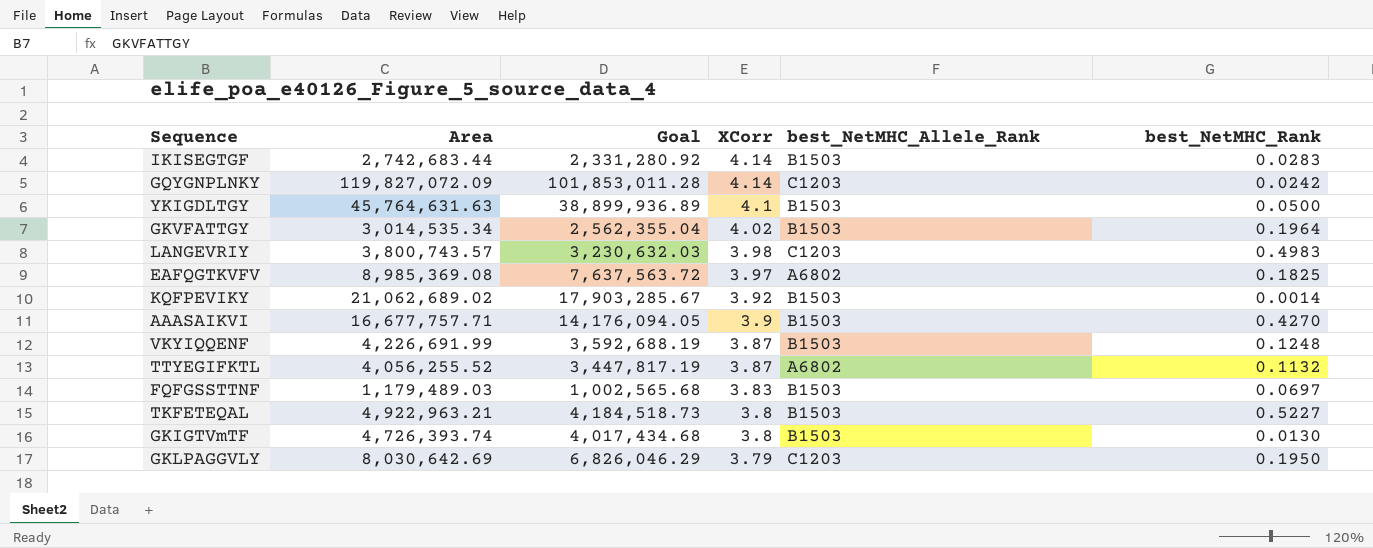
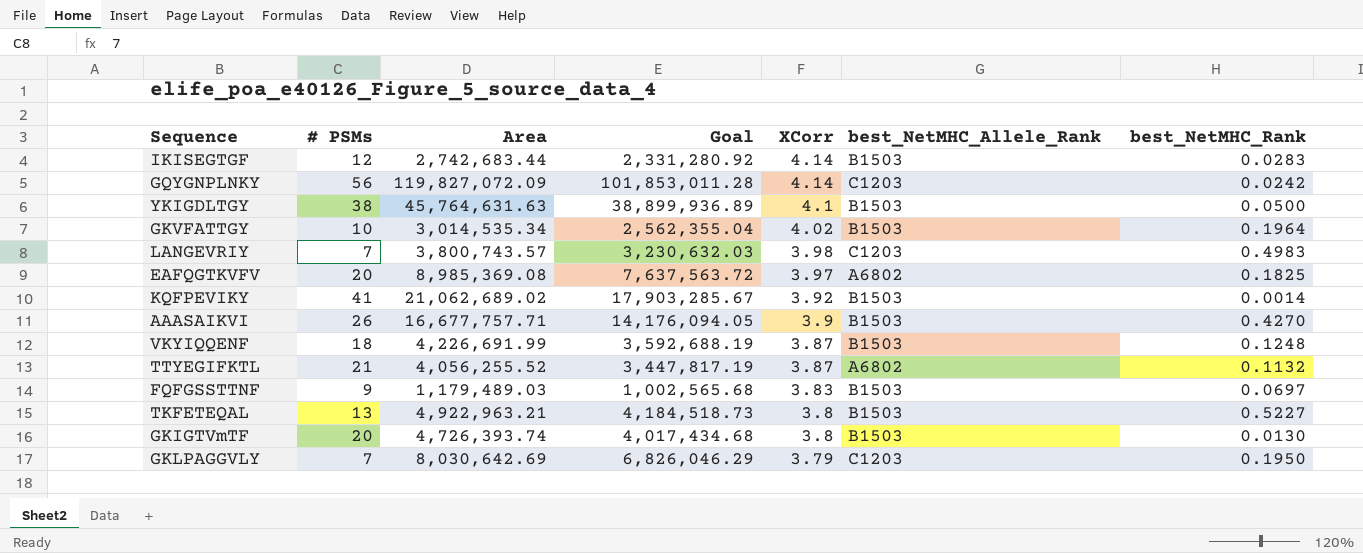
column # PSMs | position: none -> 2

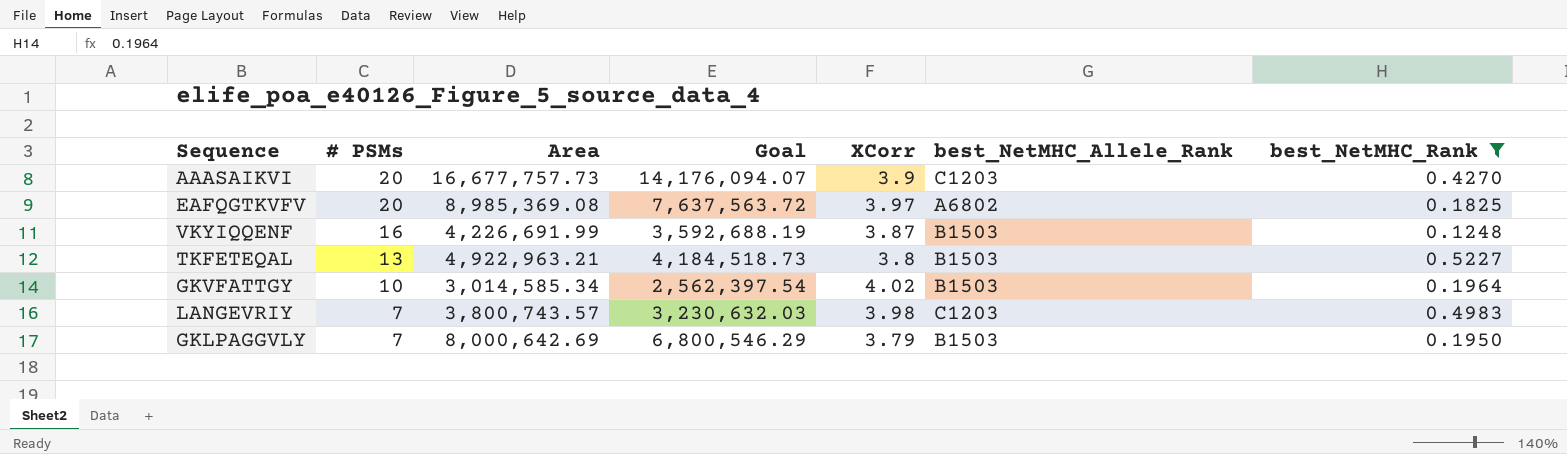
filter: none -> best_NetMHC_Rank >= 0.1248
row order: XCorr descending -> # PSMs descending
AAASAIKVI | # PSMs: 26 -> 20
AAASAIKVI | Area: 16,677,757.71 -> 16,677,757.73
AAASAIKVI | Goal: 14,176,094.05 -> 14,176,094.07
AAASAIKVI | best_NetMHC_Allele_Rank: B1503 -> C1203
VKYIQQENF | # PSMs: 18 -> 16
GKVFATTGY | Area: 3,014,535.34 -> 3,014,585.34
GKVFATTGY | Goal: 2,562,355.04 -> 2,562,397.54
GKLPAGGVLY | Area: 8,030,642.69 -> 8,000,642.69
GKLPAGGVLY | Goal: 6,826,046.29 -> 6,800,546.29
GKLPAGGVLY | best_NetMHC_Allele_Rank: C1203 -> B1503

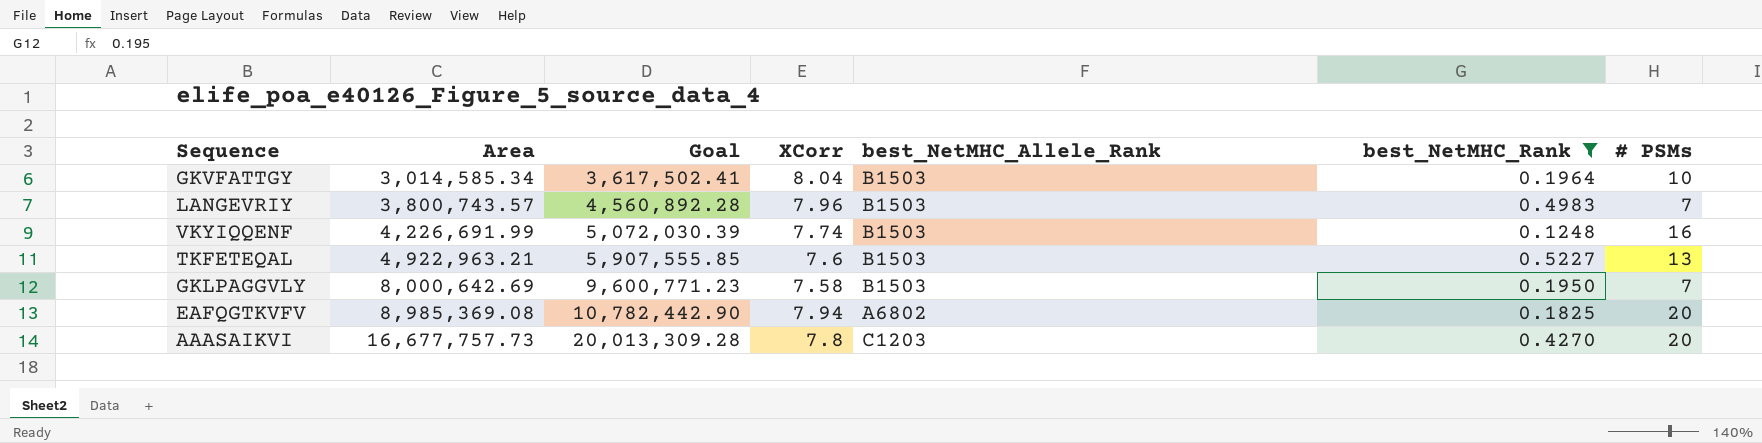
row order: # PSMs descending -> Area ascending
column Goal | formula: [Area] * 0.85 -> [Area] * 1.2
column # PSMs | position: 2 -> 7
GKVFATTGY | XCorr: 4.02 -> 8.04
LANGEVRIY | XCorr: 3.98 -> 7.96
LANGEVRIY | best_NetMHC_Allele_Rank: C1203 -> B1503
VKYIQQENF | XCorr: 3.87 -> 7.74
TKFETEQAL | XCorr: 3.8 -> 7.6
GKLPAGGVLY | XCorr: 3.79 -> 7.58
EAFQGTKVFV | XCorr: 3.97 -> 7.94
AAASAIKVI | XCorr: 3.9 -> 7.8

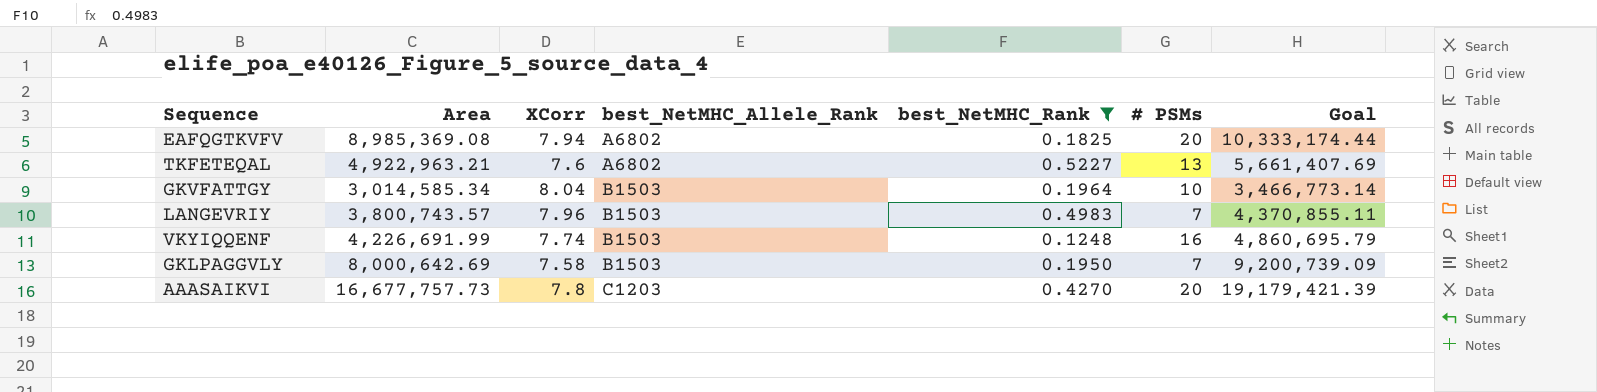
row order: Area ascending -> best_NetMHC_Allele_Rank ascending
column Goal | formula: [Area] * 1.2 -> [Area] * 1.15
column Goal | position: 3 -> 7
TKFETEQAL | best_NetMHC_Allele_Rank: B1503 -> A6802

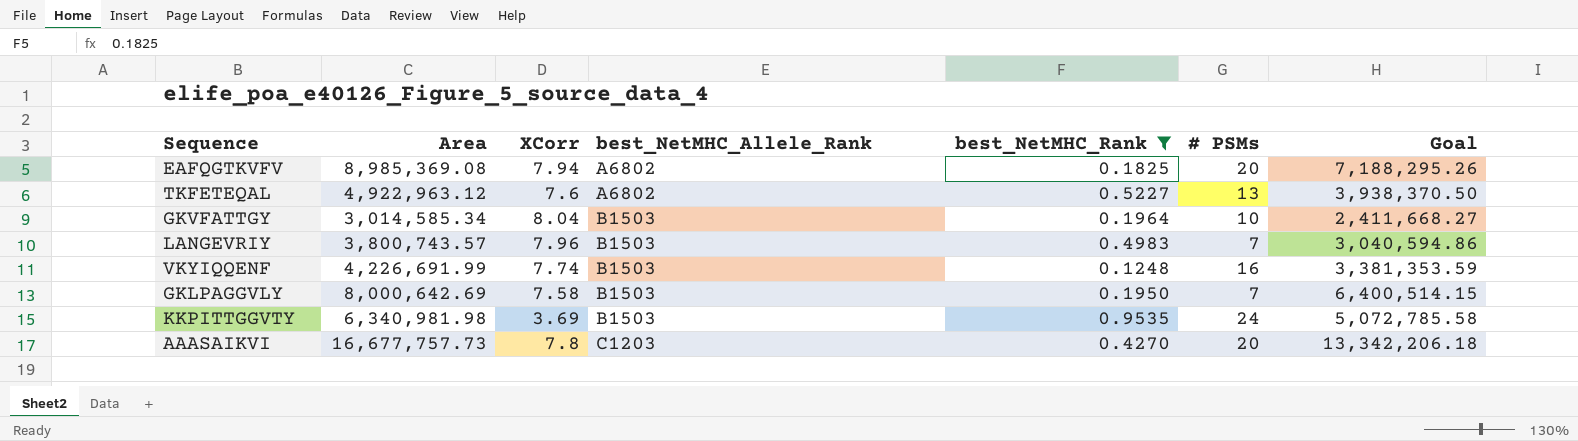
column Goal | formula: [Area] * 1.15 -> [Area] * 0.8
TKFETEQAL | Area: 4,922,963.21 -> 4,922,963.12
row KKPITTGGVTY: none -> 6,340,981.98 | 3.69 | B1503 | 0.9535 | 24 | 5,072,785.58

